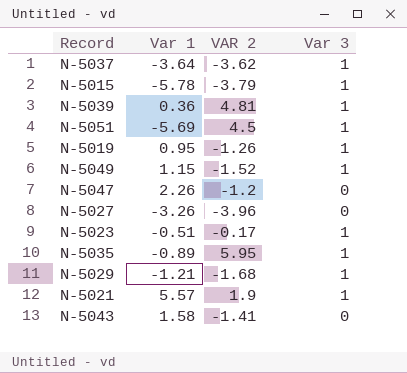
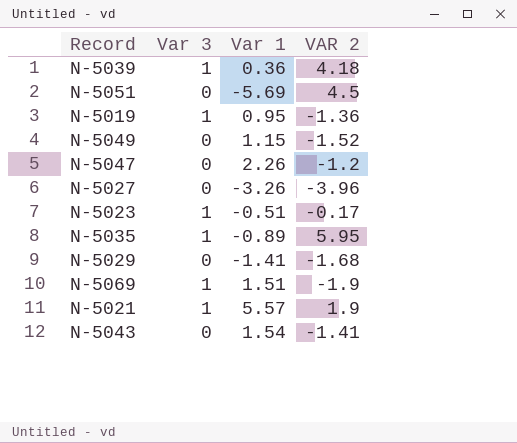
column Var 3 | position: 4 -> 2
row N-5037: -3.64 | -3.62 | 1 -> none
row N-5015: -5.78 | -3.79 | 1 -> none
N-5039 | VAR 2: 4.81 -> 4.18
N-5051 | Var 3: 1 -> 0
N-5019 | VAR 2: -1.26 -> -1.36
N-5049 | Var 3: 1 -> 0
N-5029 | Var 3: 1 -> 0
N-5029 | Var 1: -1.21 -> -1.41
row N-5069: none -> 1 | 1.51 | -1.9
N-5043 | Var 1: 1.58 -> 1.54

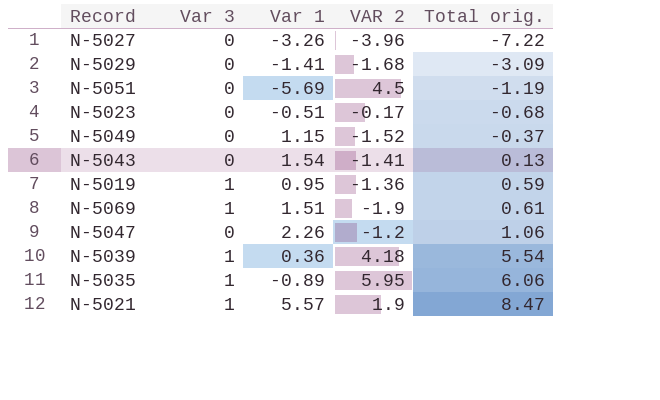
row order: none -> Total orig. ascending
column Total orig. | formula: none -> [Var 3] + [Var 1] + [VAR 2]
N-5023 | Var 3: 1 -> 0

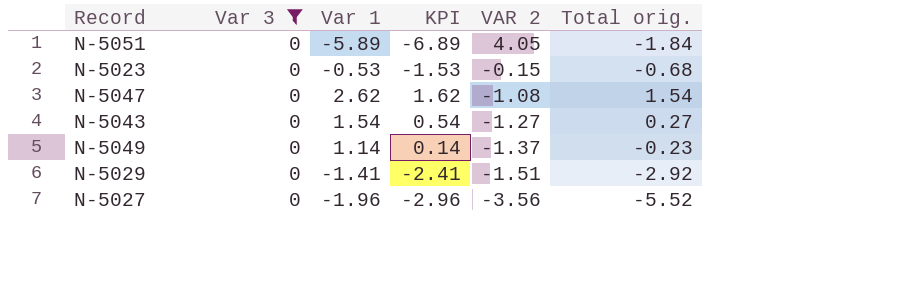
filter: none -> Var 3 = 0
row order: Total orig. ascending -> VAR 2 descending
column KPI | formula: none -> [Var 1] - 1
N-5051 | Var 1: -5.69 -> -5.89
N-5051 | VAR 2: 4.5 -> 4.05
N-5051 | Total orig.: -1.19 -> -1.84
N-5023 | Var 1: -0.51 -> -0.53
N-5023 | VAR 2: -0.17 -> -0.15
N-5047 | Var 1: 2.26 -> 2.62
N-5047 | VAR 2: -1.2 -> -1.08
N-5047 | Total orig.: 1.06 -> 1.54
N-5043 | VAR 2: -1.41 -> -1.27
N-5043 | Total orig.: 0.13 -> 0.27
N-5049 | Var 1: 1.15 -> 1.14
N-5049 | VAR 2: -1.52 -> -1.37
N-5049 | Total orig.: -0.37 -> -0.23
N-5029 | VAR 2: -1.68 -> -1.51
N-5029 | Total orig.: -3.09 -> -2.92
N-5027 | Var 1: -3.26 -> -1.96
N-5027 | VAR 2: -3.96 -> -3.56
N-5027 | Total orig.: -7.22 -> -5.52

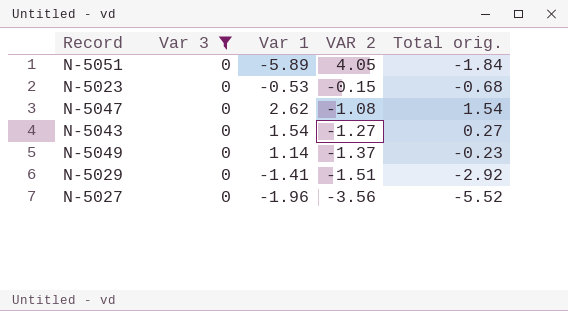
column KPI | formula: [Var 1] - 1 -> none

